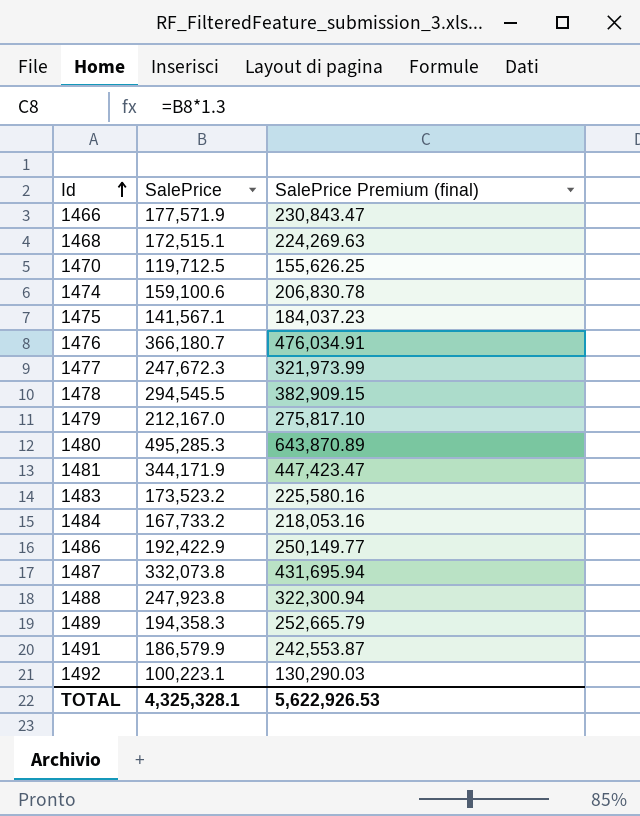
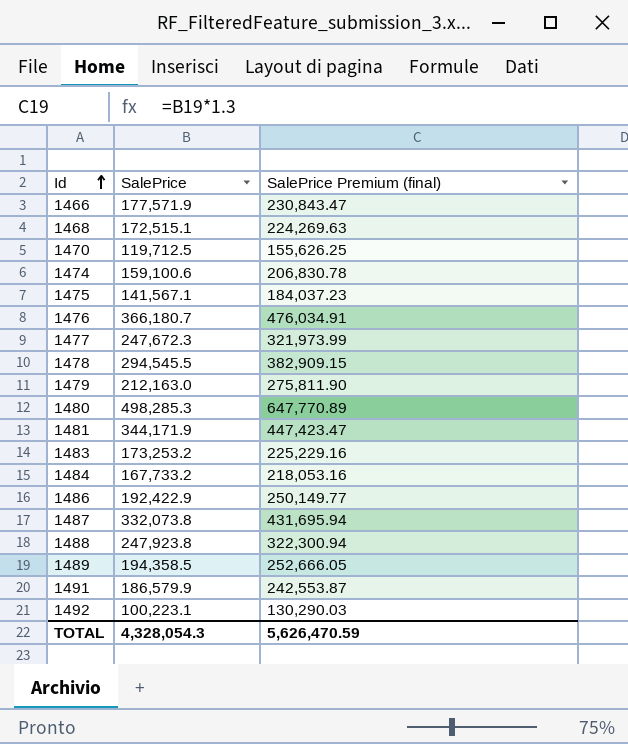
1479 | SalePrice: 212,167.0 -> 212,163.0
1479 | SalePrice Premium (final): 275,817.10 -> 275,811.90
1480 | SalePrice: 495,285.3 -> 498,285.3
1480 | SalePrice Premium (final): 643,870.89 -> 647,770.89
1483 | SalePrice: 173,523.2 -> 173,253.2
1483 | SalePrice Premium (final): 225,580.16 -> 225,229.16
1489 | SalePrice: 194,358.3 -> 194,358.5
1489 | SalePrice Premium (final): 252,665.79 -> 252,666.05
TOTAL | SalePrice: 4,325,328.1 -> 4,328,054.3
TOTAL | SalePrice Premium (final): 5,622,926.53 -> 5,626,470.59

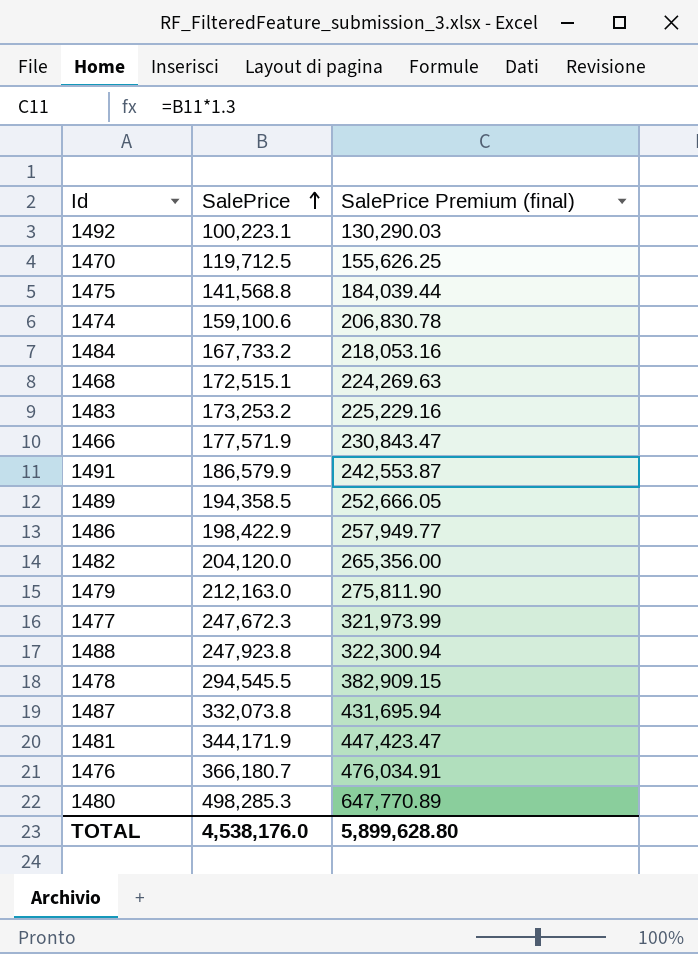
row order: Id ascending -> SalePrice ascending
1475 | SalePrice: 141,567.1 -> 141,568.8
1475 | SalePrice Premium (final): 184,037.23 -> 184,039.44
1486 | SalePrice: 192,422.9 -> 198,422.9
1486 | SalePrice Premium (final): 250,149.77 -> 257,949.77
row 1482: none -> 204,120.0 | 265,356.00
TOTAL | SalePrice: 4,328,054.3 -> 4,538,176.0
TOTAL | SalePrice Premium (final): 5,626,470.59 -> 5,899,628.80

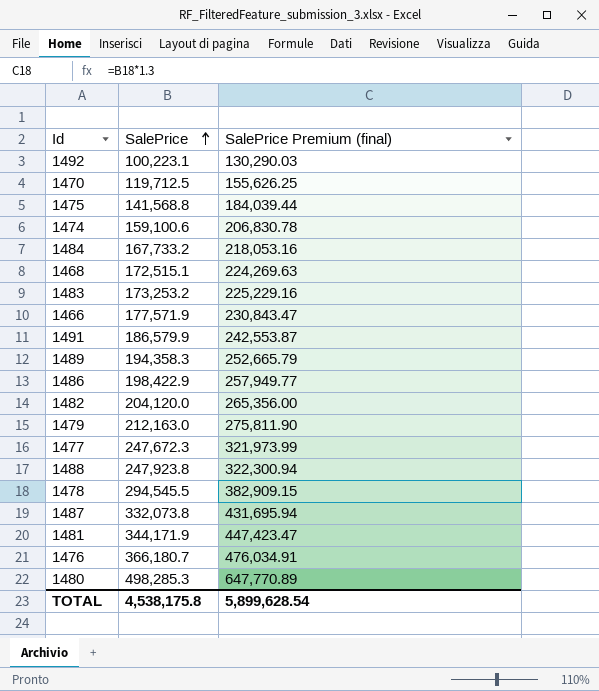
1489 | SalePrice: 194,358.5 -> 194,358.3
1489 | SalePrice Premium (final): 252,666.05 -> 252,665.79
TOTAL | SalePrice: 4,538,176.0 -> 4,538,175.8
TOTAL | SalePrice Premium (final): 5,899,628.80 -> 5,899,628.54

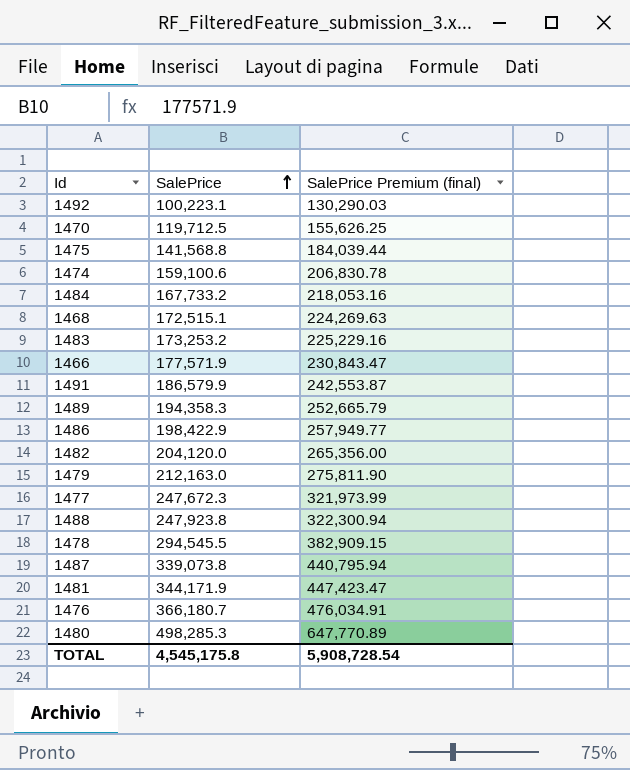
1487 | SalePrice: 332,073.8 -> 339,073.8
1487 | SalePrice Premium (final): 431,695.94 -> 440,795.94
TOTAL | SalePrice: 4,538,175.8 -> 4,545,175.8
TOTAL | SalePrice Premium (final): 5,899,628.54 -> 5,908,728.54

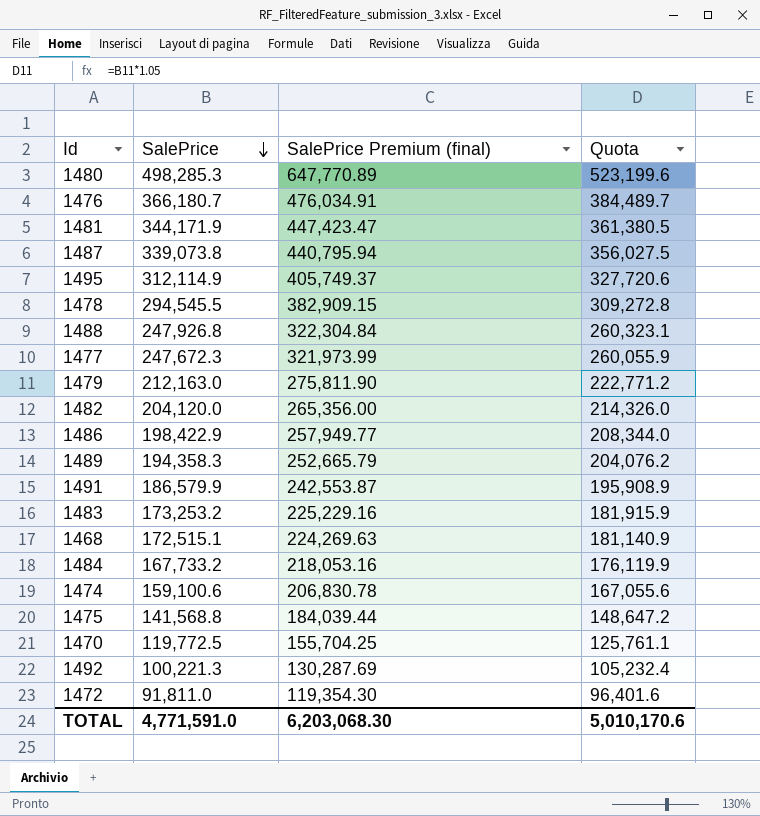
row order: SalePrice ascending -> SalePrice descending
column Quota | formula: none -> [SalePrice] * 1.05
row 1466: 177,571.9 | 230,843.47 -> none
row 1495: none -> 312,114.9 | 405,749.37 | 327,720.6
1488 | SalePrice: 247,923.8 -> 247,926.8
1488 | SalePrice Premium (final): 322,300.94 -> 322,304.84
1470 | SalePrice: 119,712.5 -> 119,772.5
1470 | SalePrice Premium (final): 155,626.25 -> 155,704.25
1492 | SalePrice: 100,223.1 -> 100,221.3
1492 | SalePrice Premium (final): 130,290.03 -> 130,287.69
row 1472: none -> 91,811.0 | 119,354.30 | 96,401.6
TOTAL | SalePrice: 4,545,175.8 -> 4,771,591.0
TOTAL | SalePrice Premium (final): 5,908,728.54 -> 6,203,068.30

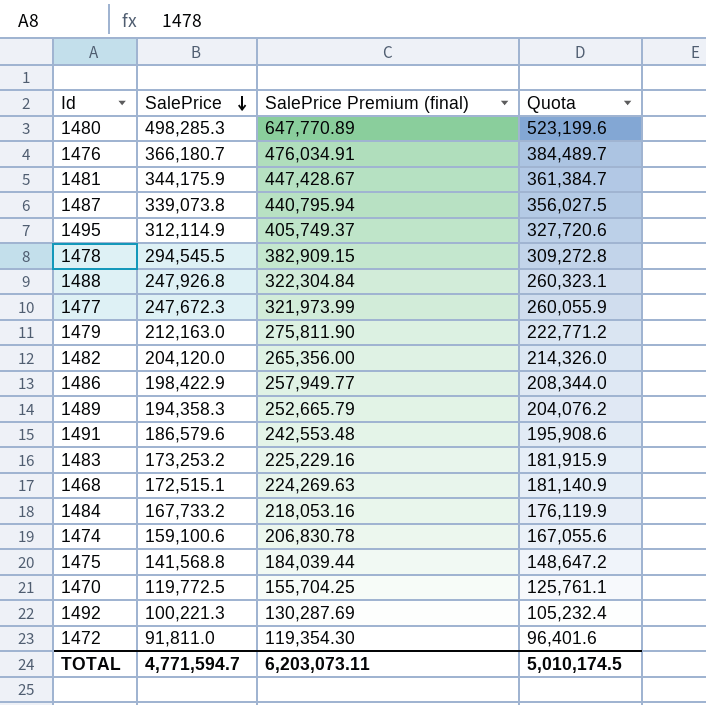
1481 | SalePrice: 344,171.9 -> 344,175.9
1481 | SalePrice Premium (final): 447,423.47 -> 447,428.67
1481 | Quota: 361,380.5 -> 361,384.7
1491 | SalePrice: 186,579.9 -> 186,579.6
1491 | SalePrice Premium (final): 242,553.87 -> 242,553.48
1491 | Quota: 195,908.9 -> 195,908.6
TOTAL | SalePrice: 4,771,591.0 -> 4,771,594.7
TOTAL | SalePrice Premium (final): 6,203,068.30 -> 6,203,073.11
TOTAL | Quota: 5,010,170.6 -> 5,010,174.5

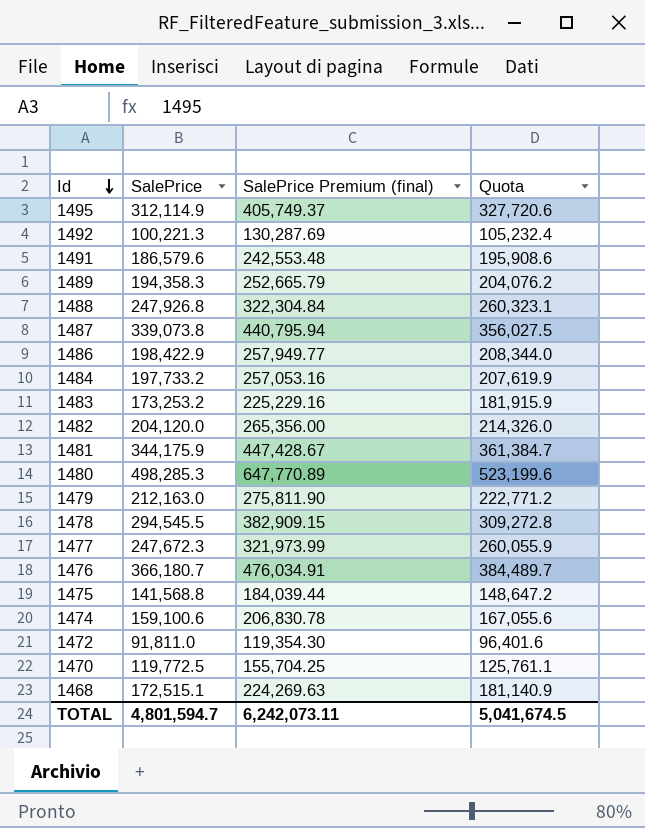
row order: SalePrice descending -> Id descending
1484 | SalePrice: 167,733.2 -> 197,733.2
1484 | SalePrice Premium (final): 218,053.16 -> 257,053.16
1484 | Quota: 176,119.9 -> 207,619.9
TOTAL | SalePrice: 4,771,594.7 -> 4,801,594.7
TOTAL | SalePrice Premium (final): 6,203,073.11 -> 6,242,073.11
TOTAL | Quota: 5,010,174.5 -> 5,041,674.5

